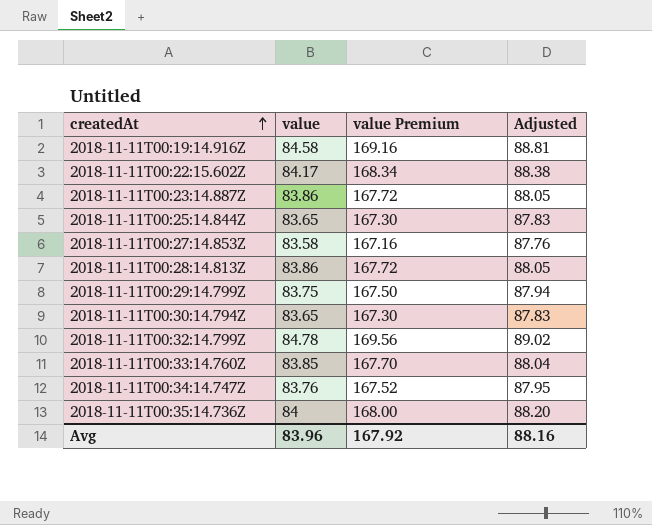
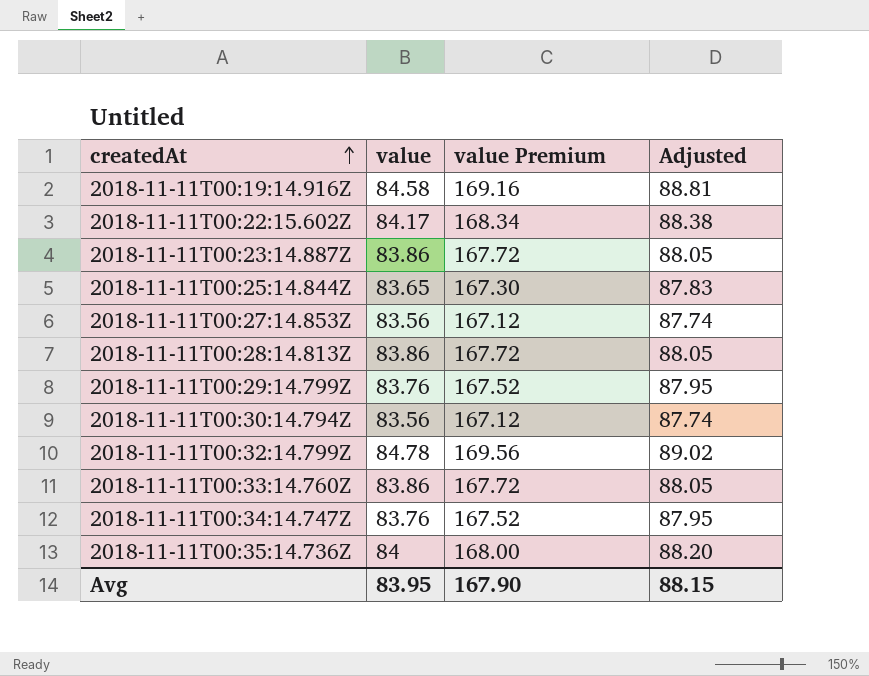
2018-11-11T00:27:14.853Z | value: 83.58 -> 83.56
2018-11-11T00:27:14.853Z | value Premium: 167.16 -> 167.12
2018-11-11T00:27:14.853Z | Adjusted: 87.76 -> 87.74
2018-11-11T00:29:14.799Z | value: 83.75 -> 83.76
2018-11-11T00:29:14.799Z | value Premium: 167.50 -> 167.52
2018-11-11T00:29:14.799Z | Adjusted: 87.94 -> 87.95
2018-11-11T00:30:14.794Z | value: 83.65 -> 83.56
2018-11-11T00:30:14.794Z | value Premium: 167.30 -> 167.12
2018-11-11T00:30:14.794Z | Adjusted: 87.83 -> 87.74
2018-11-11T00:33:14.760Z | value: 83.85 -> 83.86
2018-11-11T00:33:14.760Z | value Premium: 167.70 -> 167.72
2018-11-11T00:33:14.760Z | Adjusted: 88.04 -> 88.05
Avg | value: 83.96 -> 83.95
Avg | value Premium: 167.92 -> 167.90
Avg | Adjusted: 88.16 -> 88.15

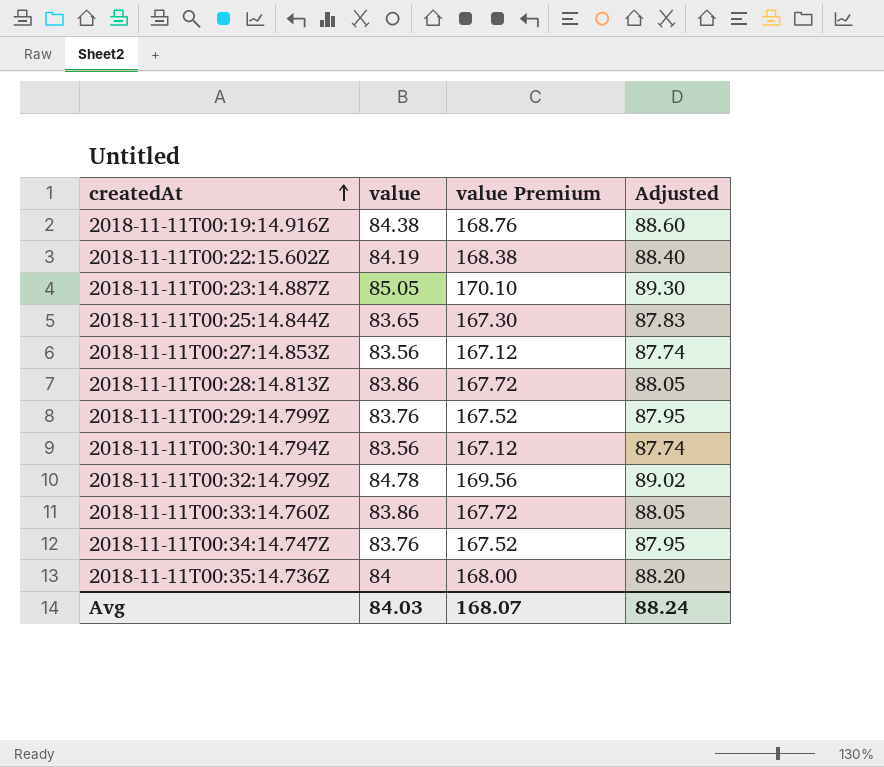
2018-11-11T00:19:14.916Z | value: 84.58 -> 84.38
2018-11-11T00:19:14.916Z | value Premium: 169.16 -> 168.76
2018-11-11T00:19:14.916Z | Adjusted: 88.81 -> 88.60
2018-11-11T00:22:15.602Z | value: 84.17 -> 84.19
2018-11-11T00:22:15.602Z | value Premium: 168.34 -> 168.38
2018-11-11T00:22:15.602Z | Adjusted: 88.38 -> 88.40
2018-11-11T00:23:14.887Z | value: 83.86 -> 85.05
2018-11-11T00:23:14.887Z | value Premium: 167.72 -> 170.10
2018-11-11T00:23:14.887Z | Adjusted: 88.05 -> 89.30
Avg | value: 83.95 -> 84.03
Avg | value Premium: 167.90 -> 168.07
Avg | Adjusted: 88.15 -> 88.24

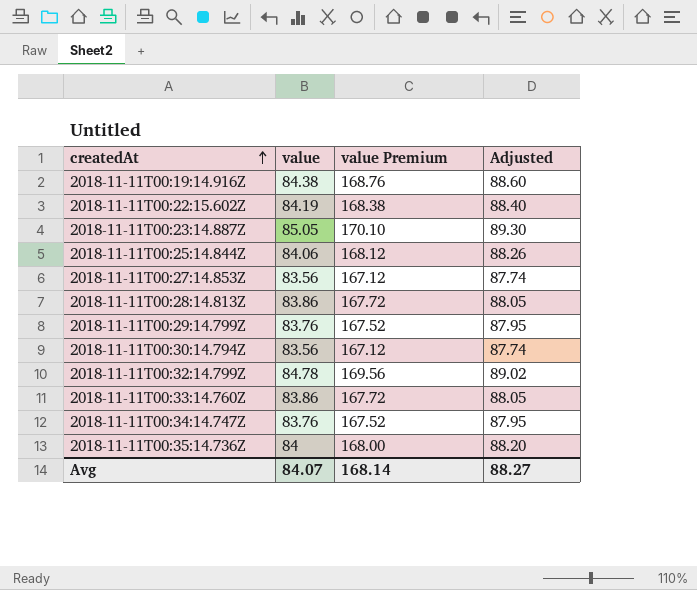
2018-11-11T00:25:14.844Z | value: 83.65 -> 84.06
2018-11-11T00:25:14.844Z | value Premium: 167.30 -> 168.12
2018-11-11T00:25:14.844Z | Adjusted: 87.83 -> 88.26
Avg | value: 84.03 -> 84.07
Avg | value Premium: 168.07 -> 168.14
Avg | Adjusted: 88.24 -> 88.27

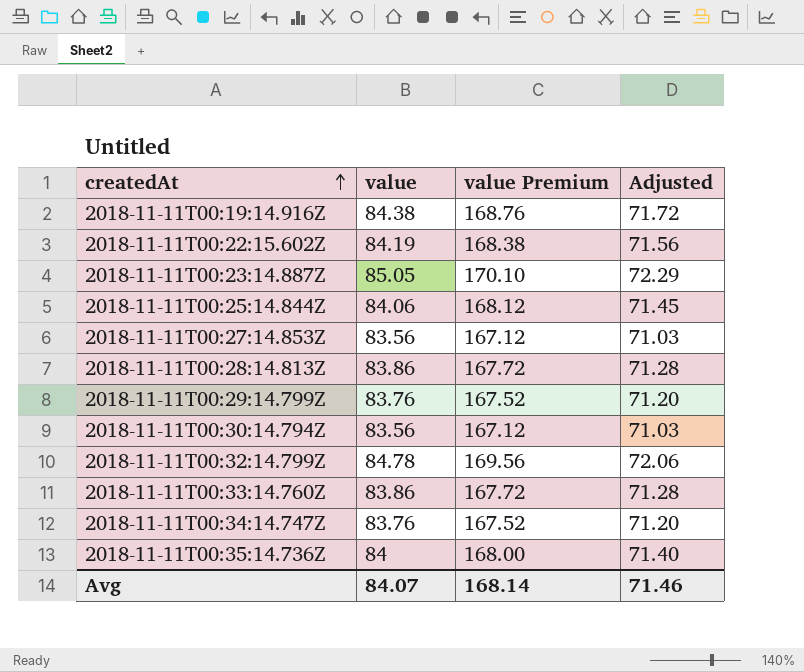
column Adjusted | formula: [value] * 1.05 -> [value] * 0.85
Avg | Adjusted: 88.27 -> 71.46

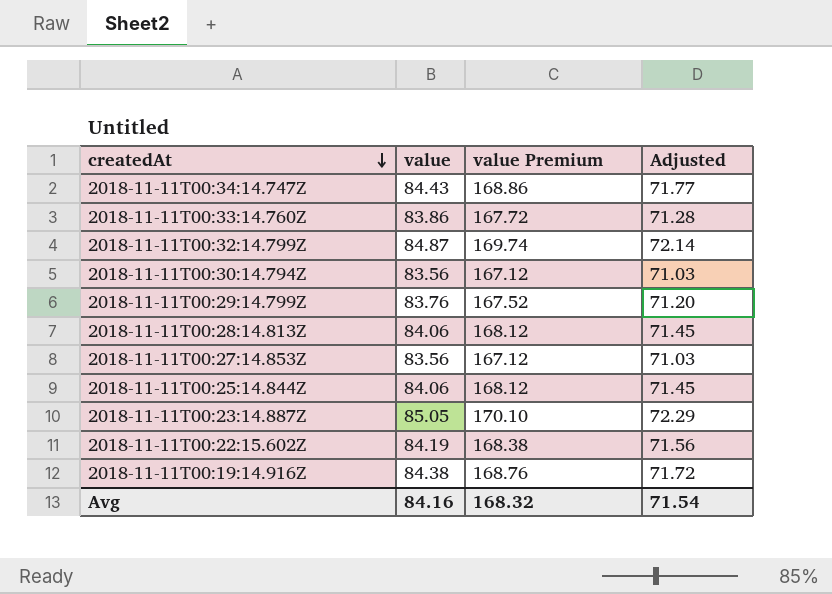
row order: createdAt ascending -> createdAt descending
row 2018-11-11T00:35:14.736Z: 84 | 168.00 | 71.40 -> none
2018-11-11T00:34:14.747Z | value: 83.76 -> 84.43
2018-11-11T00:34:14.747Z | value Premium: 167.52 -> 168.86
2018-11-11T00:34:14.747Z | Adjusted: 71.20 -> 71.77
2018-11-11T00:32:14.799Z | value: 84.78 -> 84.87
2018-11-11T00:32:14.799Z | value Premium: 169.56 -> 169.74
2018-11-11T00:32:14.799Z | Adjusted: 72.06 -> 72.14
2018-11-11T00:28:14.813Z | value: 83.86 -> 84.06
2018-11-11T00:28:14.813Z | value Premium: 167.72 -> 168.12
2018-11-11T00:28:14.813Z | Adjusted: 71.28 -> 71.45
Avg | value: 84.07 -> 84.16
Avg | value Premium: 168.14 -> 168.32
Avg | Adjusted: 71.46 -> 71.54

